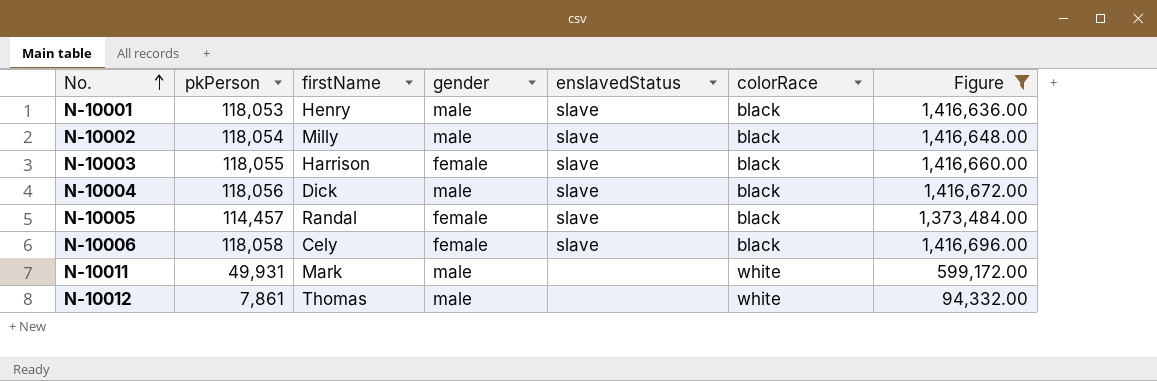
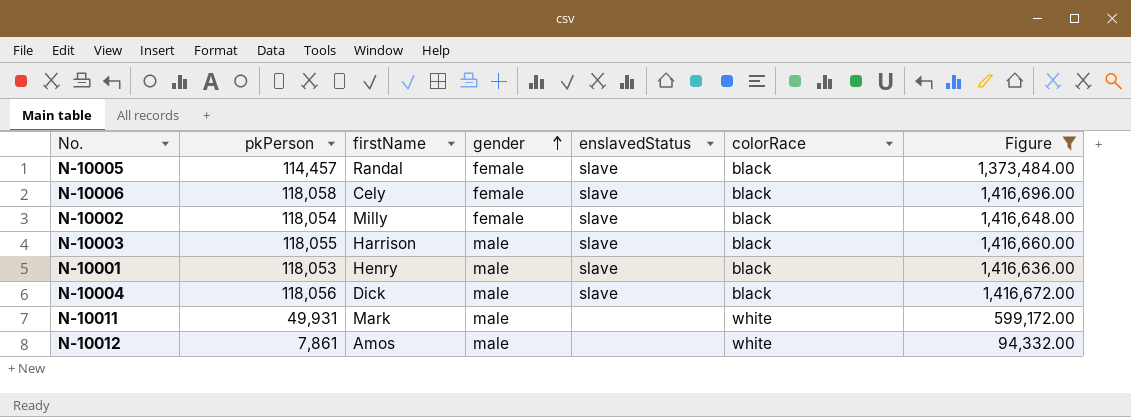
row order: No. ascending -> gender ascending
N-10002 | gender: male -> female
N-10003 | gender: female -> male
N-10012 | firstName: Thomas -> Amos

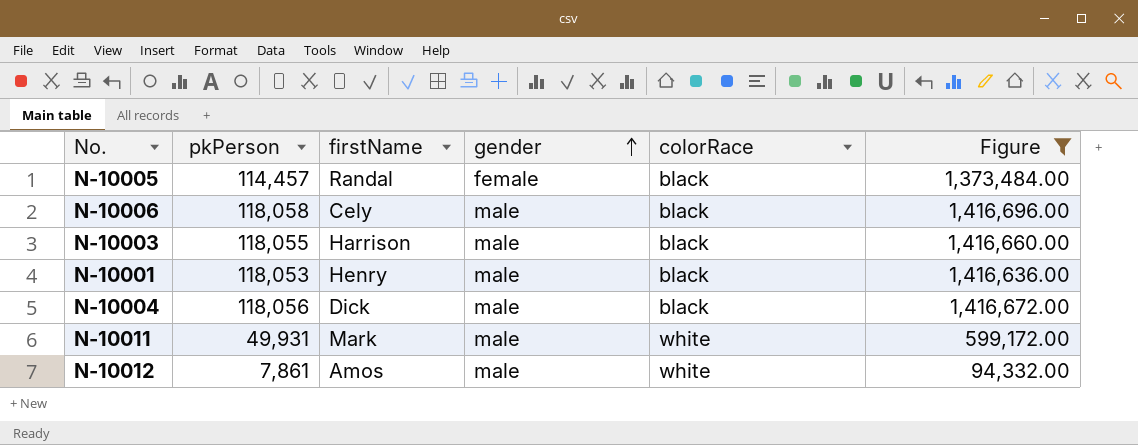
column enslavedStatus | position: 5 -> none
row N-10002: 118,054 | Milly | female | slave | black | 1,416,648.00 -> none
N-10006 | gender: female -> male

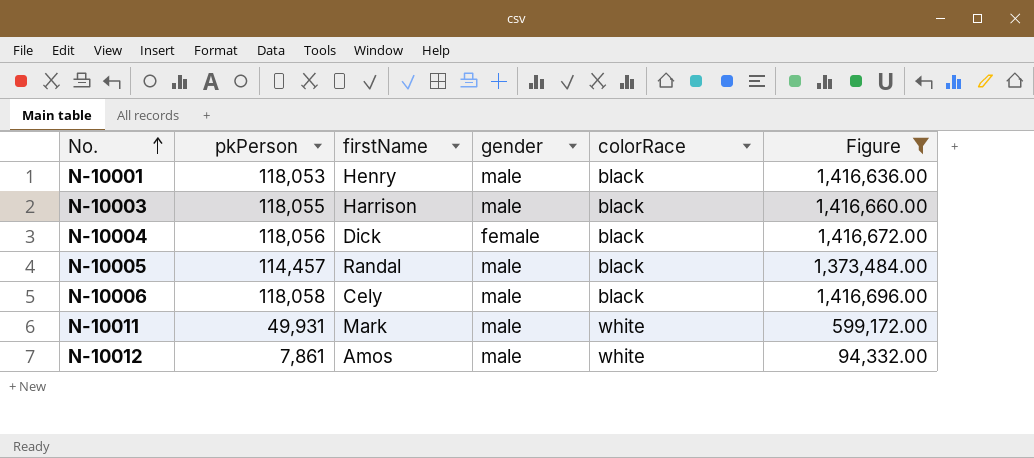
row order: gender ascending -> No. ascending
N-10004 | gender: male -> female
N-10005 | gender: female -> male

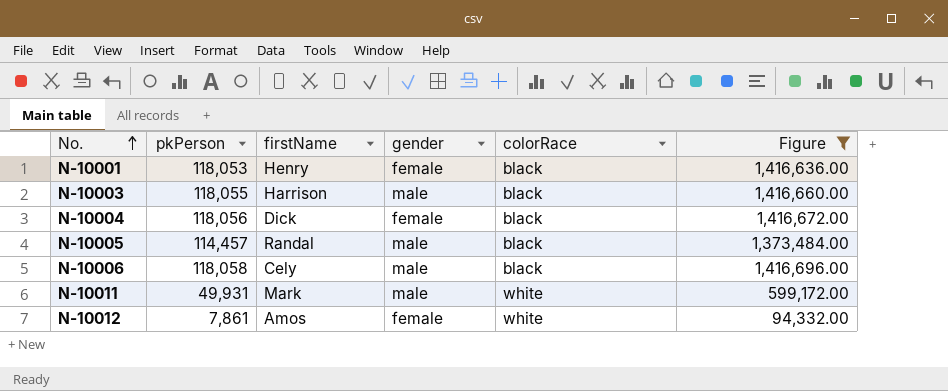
N-10001 | gender: male -> female
N-10012 | gender: male -> female

